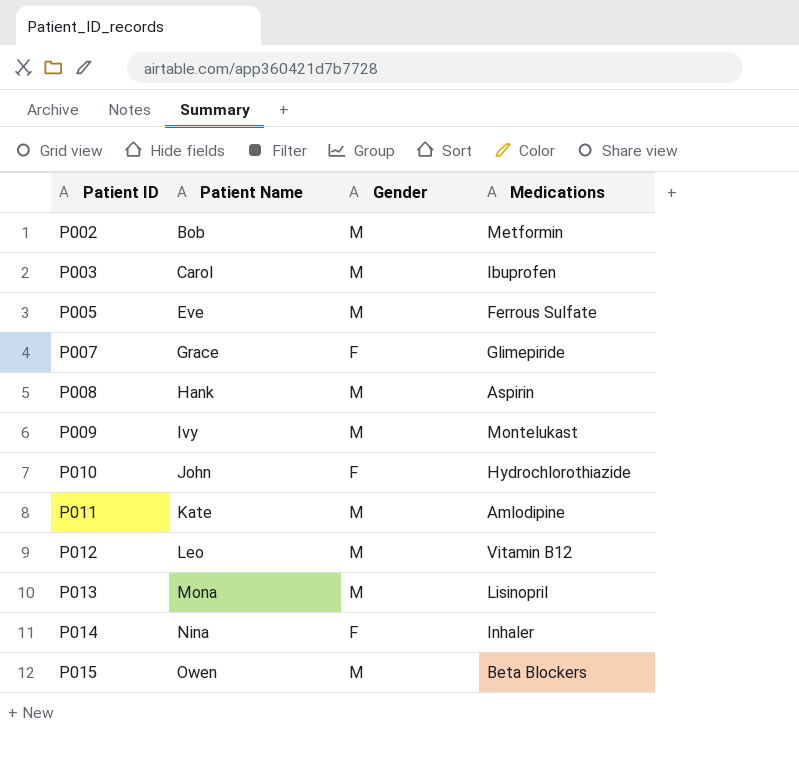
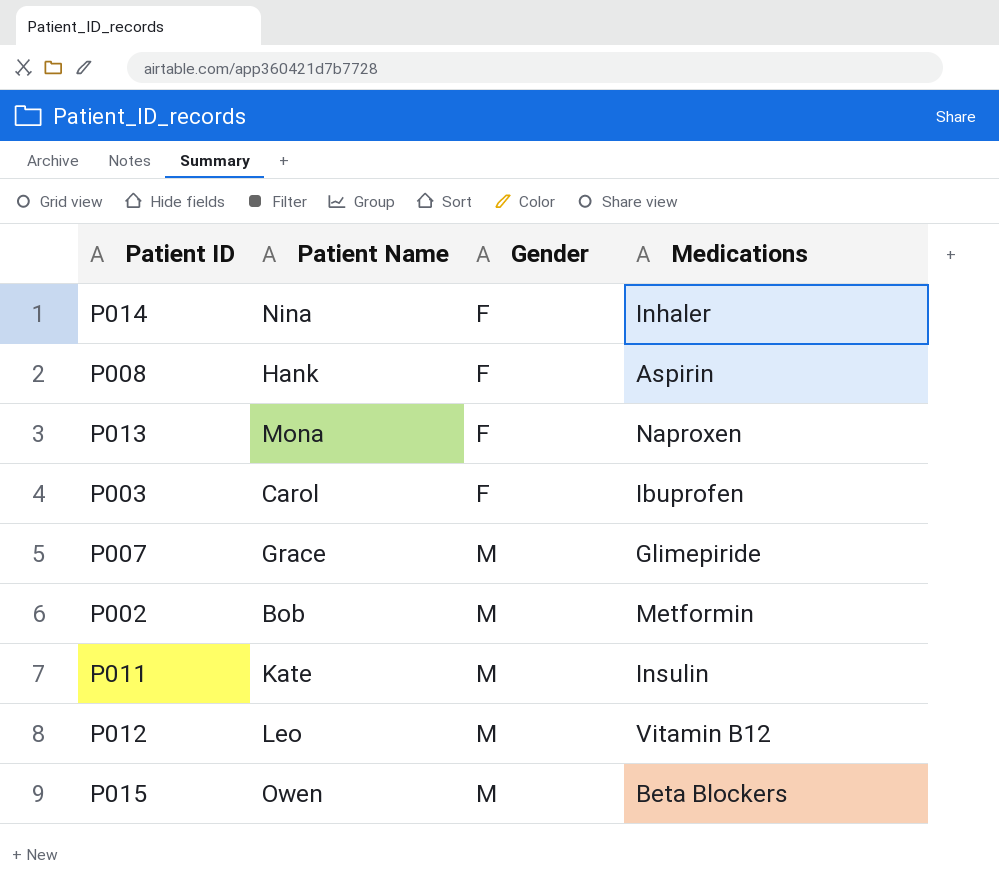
row order: Patient ID ascending -> Gender ascending
row P005: Eve | M | Ferrous Sulfate -> none
row P009: Ivy | M | Montelukast -> none
row P010: John | F | Hydrochlorothiazide -> none
P008 | Gender: M -> F
P013 | Gender: M -> F
P013 | Medications: Lisinopril -> Naproxen
P003 | Gender: M -> F
P007 | Gender: F -> M
P011 | Medications: Amlodipine -> Insulin

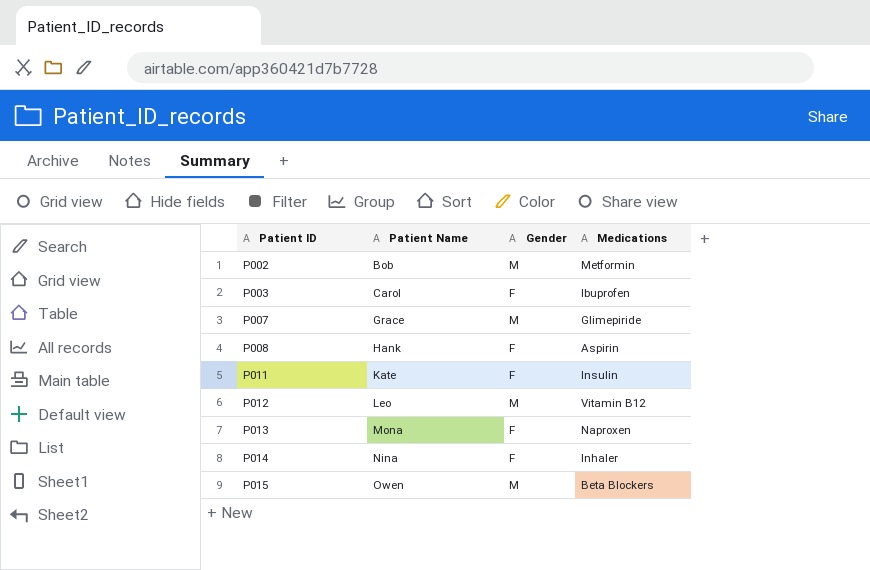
row order: Gender ascending -> Patient ID ascending
P011 | Gender: M -> F

